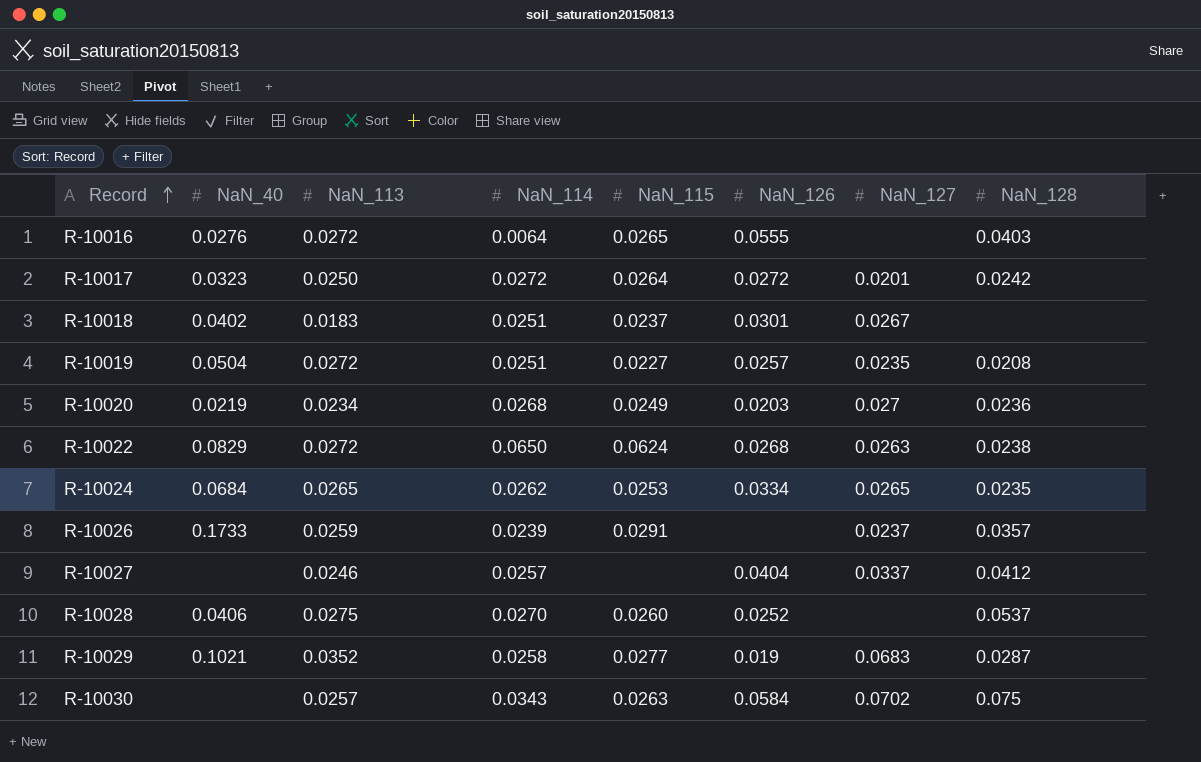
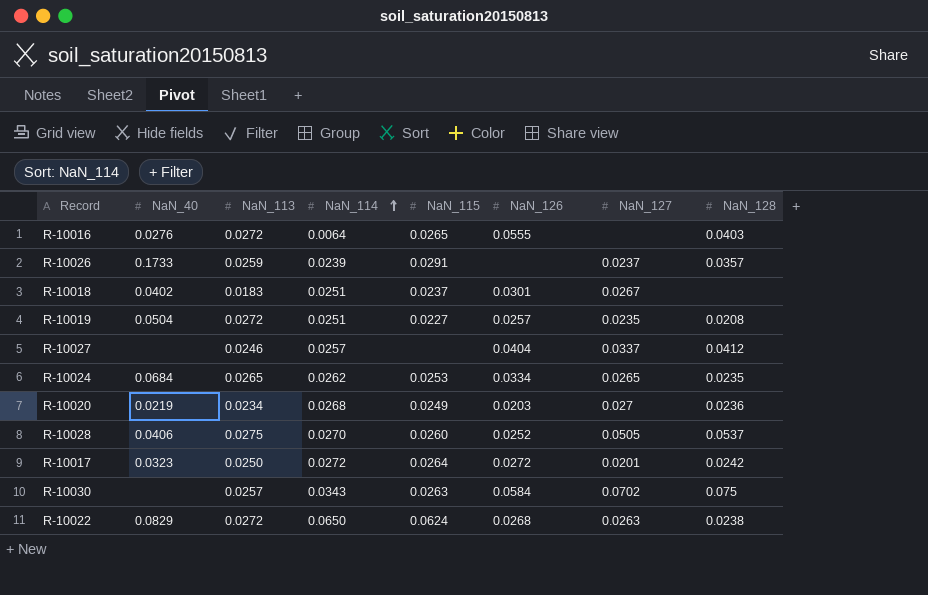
row order: Record ascending -> NaN_114 ascending
row R-10029: 0.1021 | 0.0352 | 0.0258 | 0.0277 | 0.019 | 0.0683 | 0.0287 -> none
R-10028 | NaN_127: none -> 0.0505

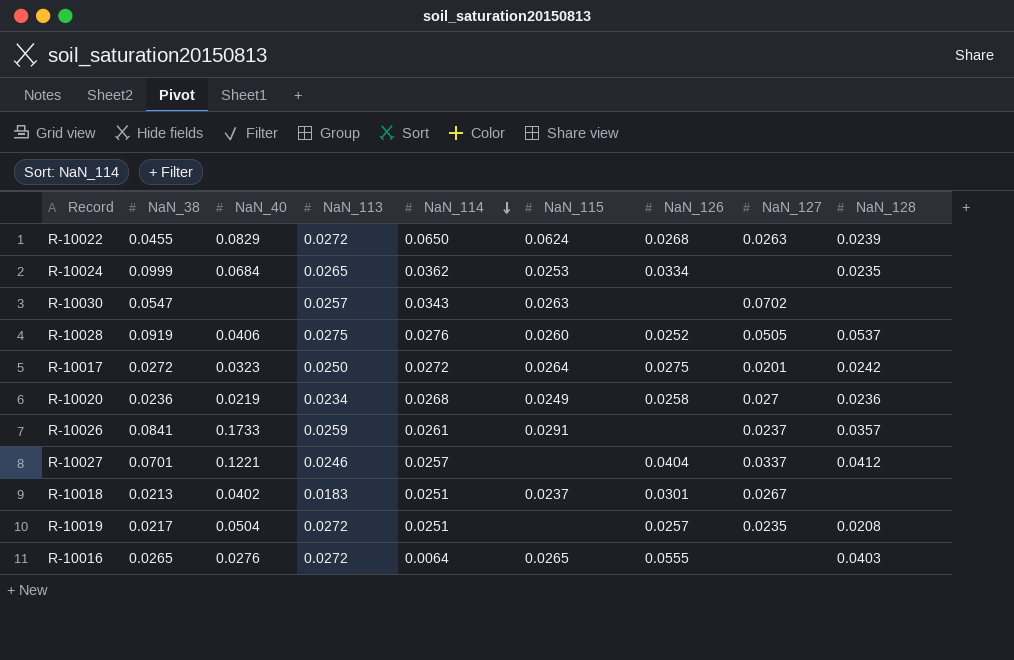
row order: NaN_114 ascending -> NaN_114 descending
column NaN_38 | position: none -> 2
R-10022 | NaN_128: 0.0238 -> 0.0239
R-10024 | NaN_114: 0.0262 -> 0.0362
R-10024 | NaN_127: 0.0265 -> none
R-10030 | NaN_126: 0.0584 -> none
R-10030 | NaN_128: 0.075 -> none
R-10028 | NaN_114: 0.0270 -> 0.0276
R-10017 | NaN_126: 0.0272 -> 0.0275
R-10020 | NaN_126: 0.0203 -> 0.0258
R-10026 | NaN_114: 0.0239 -> 0.0261
R-10027 | NaN_40: none -> 0.1221
R-10019 | NaN_115: 0.0227 -> none

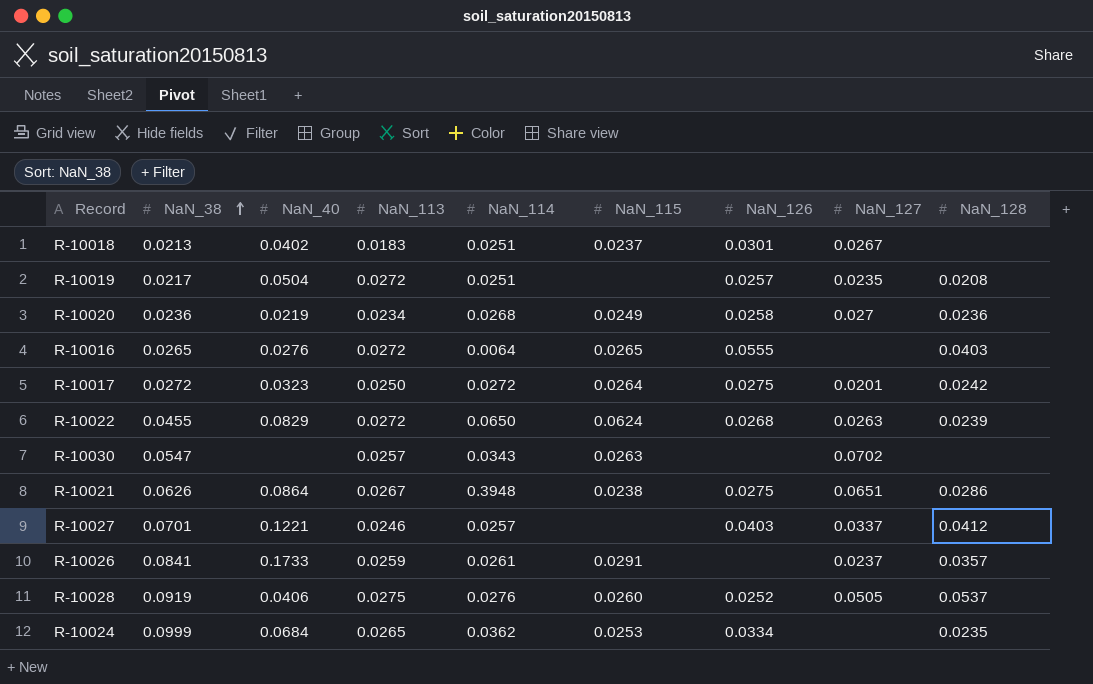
row order: NaN_114 descending -> NaN_38 ascending
row R-10021: none -> 0.0626 | 0.0864 | 0.0267 | 0.3948 | 0.0238 | 0.0275 | 0.0651 | 0.0286
R-10027 | NaN_126: 0.0404 -> 0.0403

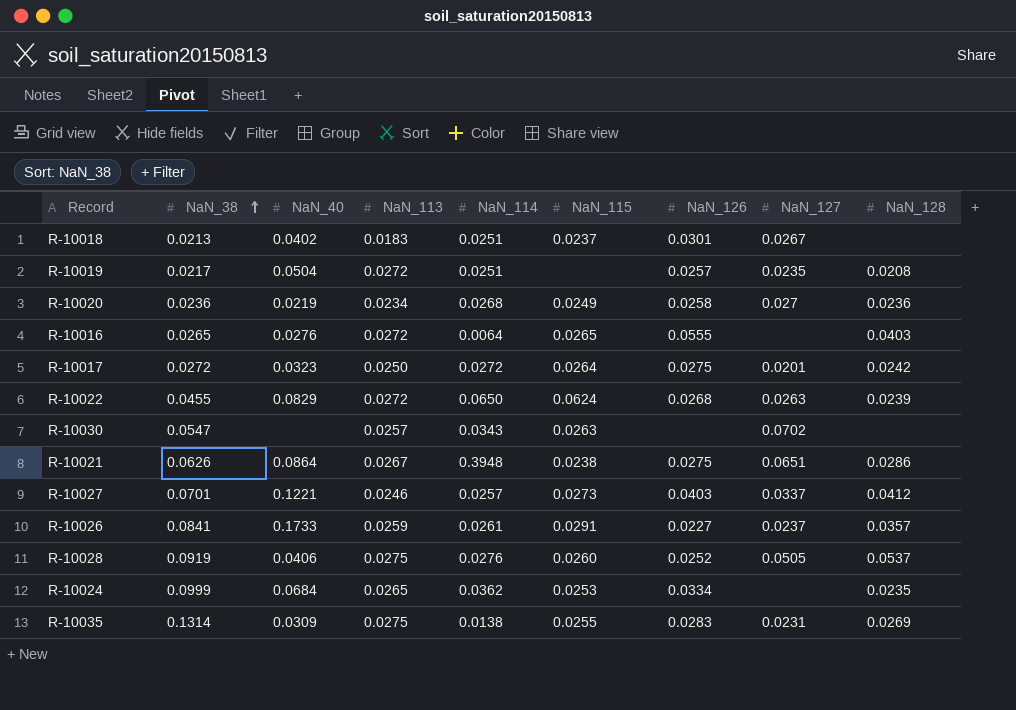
R-10027 | NaN_115: none -> 0.0273
R-10026 | NaN_126: none -> 0.0227
row R-10035: none -> 0.1314 | 0.0309 | 0.0275 | 0.0138 | 0.0255 | 0.0283 | 0.0231 | 0.0269

